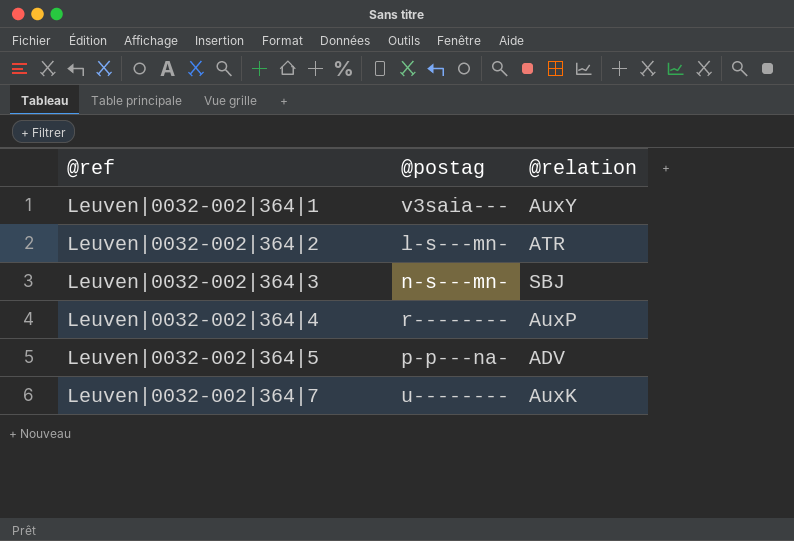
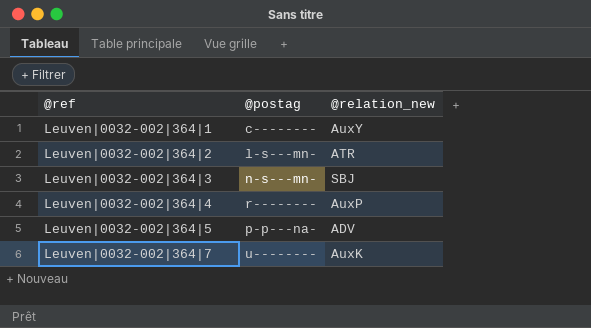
column name: @relation -> @relation_new
Leuven|0032-002|364|1 | @postag: v3saia--- -> c--------

